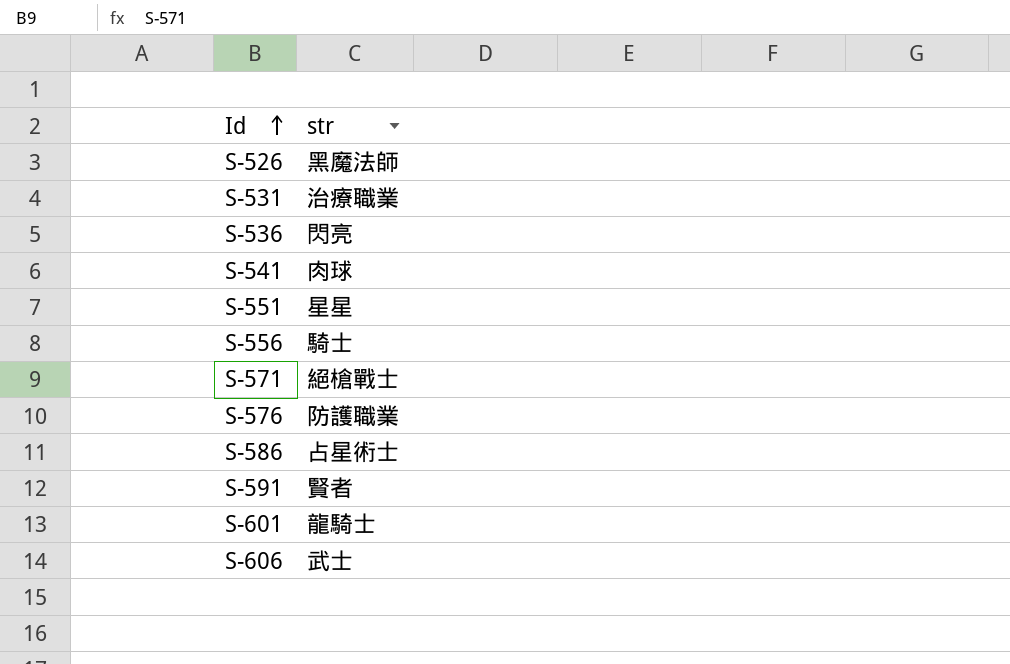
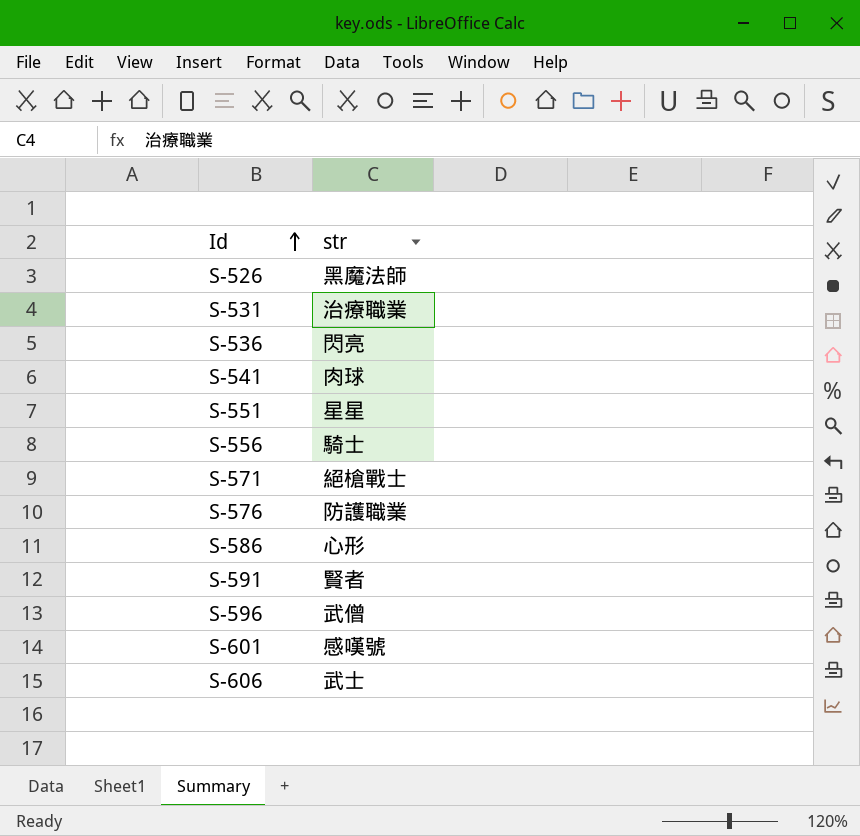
S-586 | str: 占星術士 -> 心形
row S-596: none -> 武僧
S-601 | str: 龍騎士 -> 感嘆號

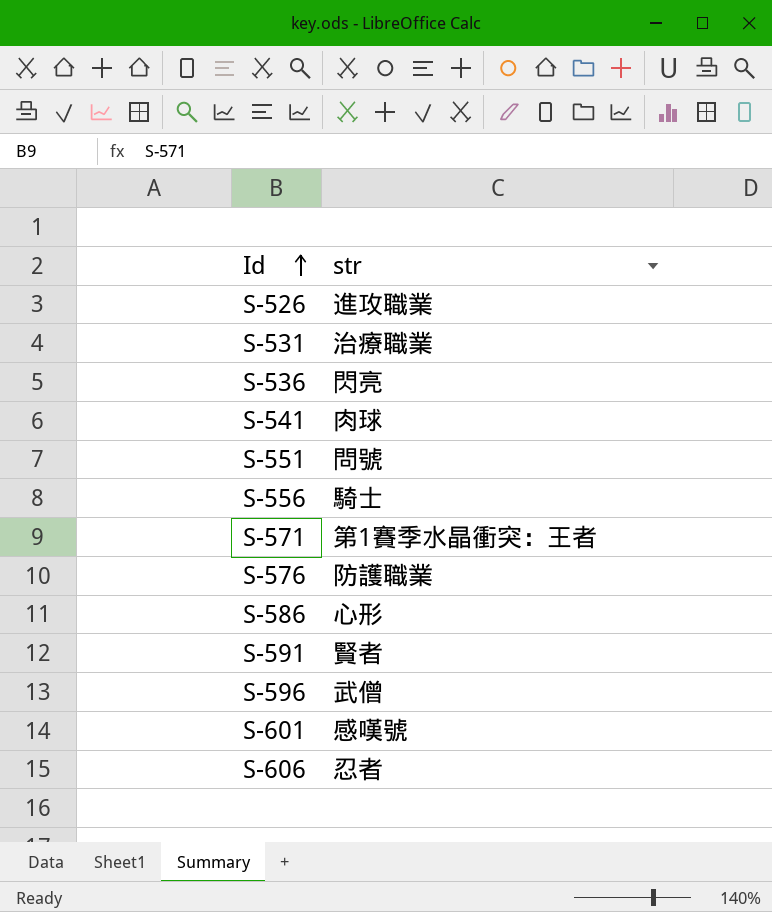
S-526 | str: 黑魔法師 -> 進攻職業
S-551 | str: 星星 -> 問號
S-571 | str: 絕槍戰士 -> 第1賽季水晶衝突：王者
S-606 | str: 武士 -> 忍者

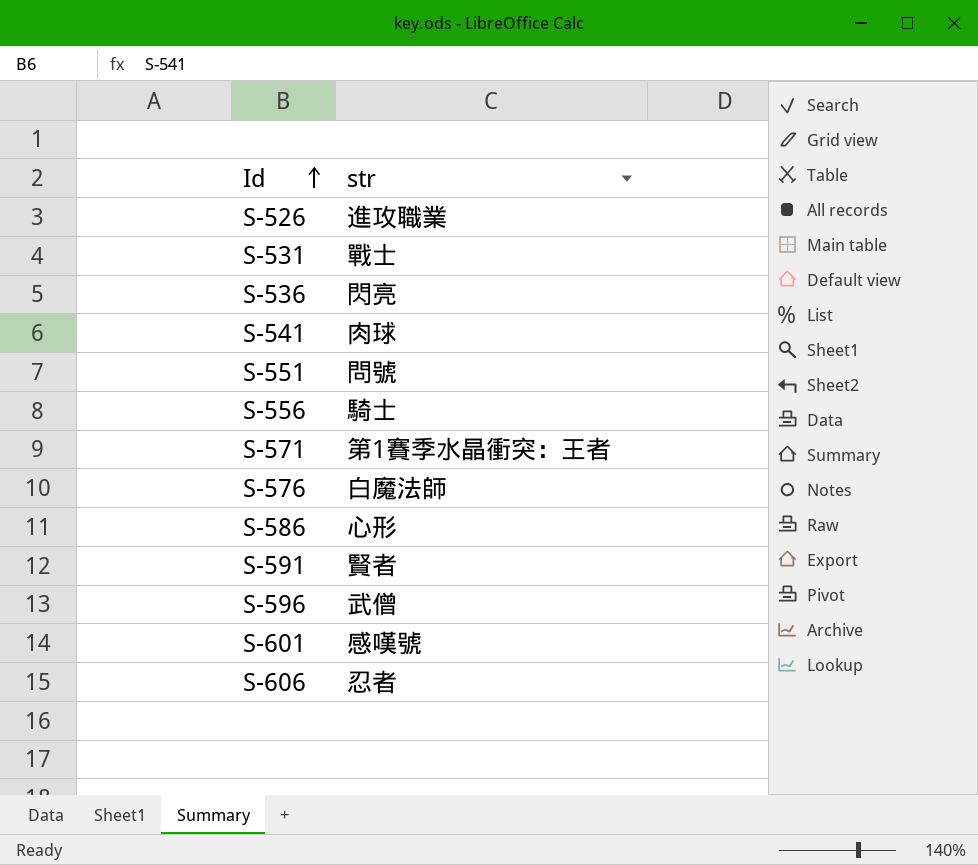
S-531 | str: 治療職業 -> 戰士
S-576 | str: 防護職業 -> 白魔法師

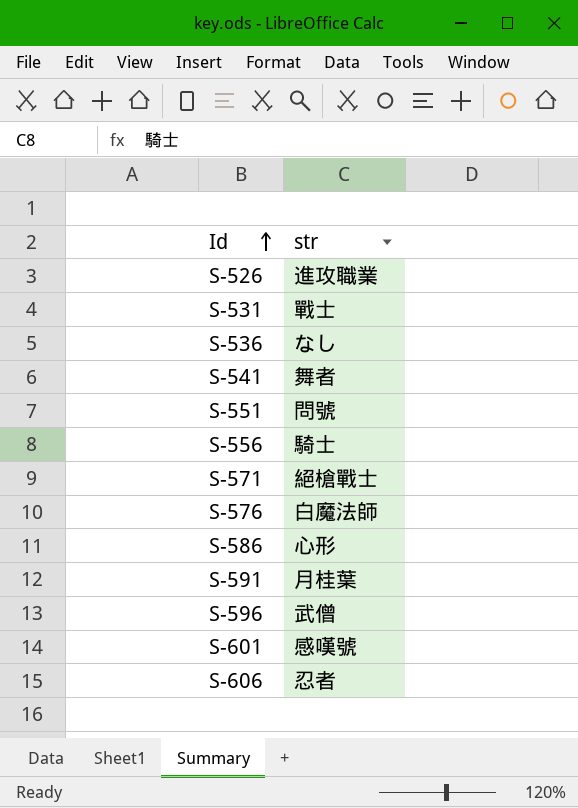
S-536 | str: 閃亮 -> なし
S-541 | str: 肉球 -> 舞者
S-571 | str: 第1賽季水晶衝突：王者 -> 絕槍戰士
S-591 | str: 賢者 -> 月桂葉

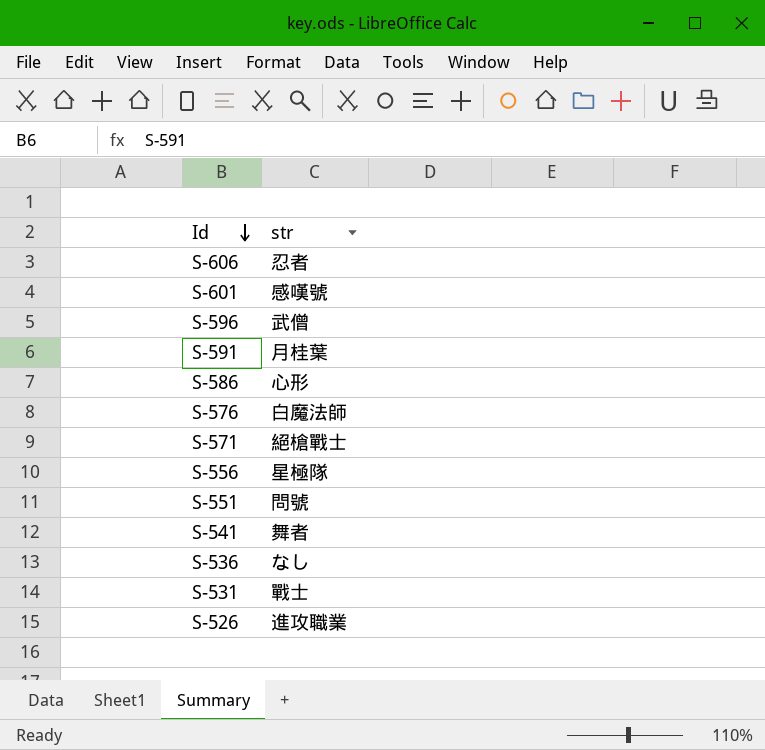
row order: Id ascending -> Id descending
S-556 | str: 騎士 -> 星極隊

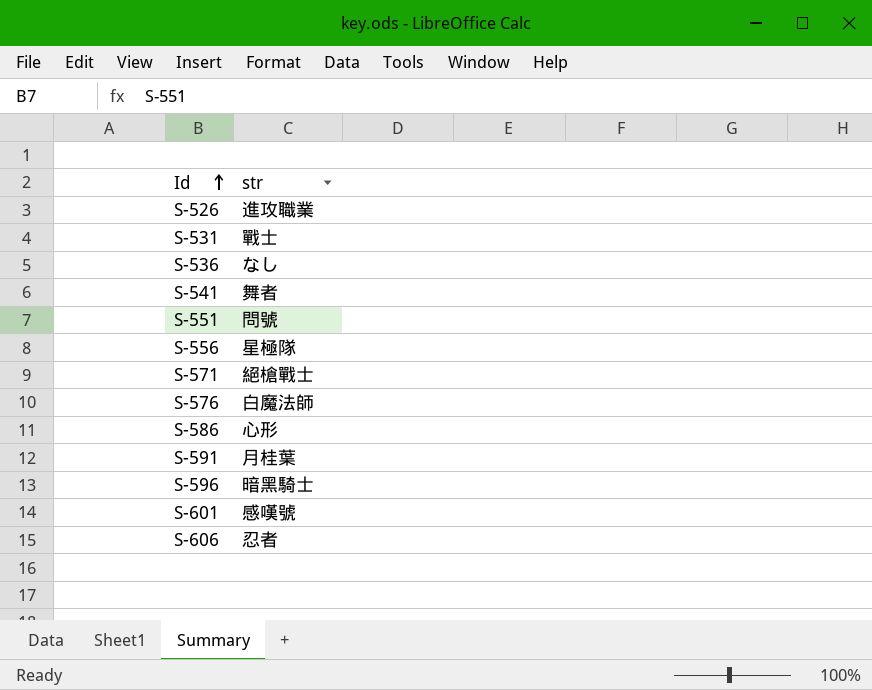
row order: Id descending -> Id ascending
S-596 | str: 武僧 -> 暗黑騎士

